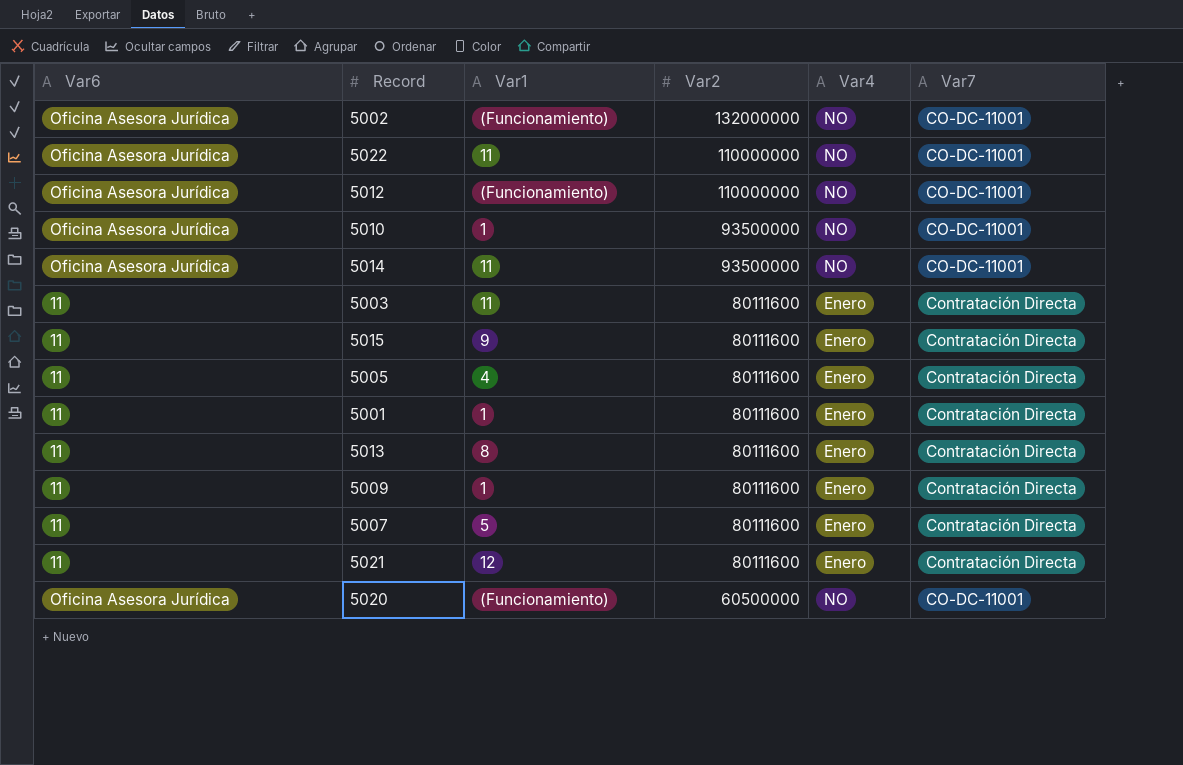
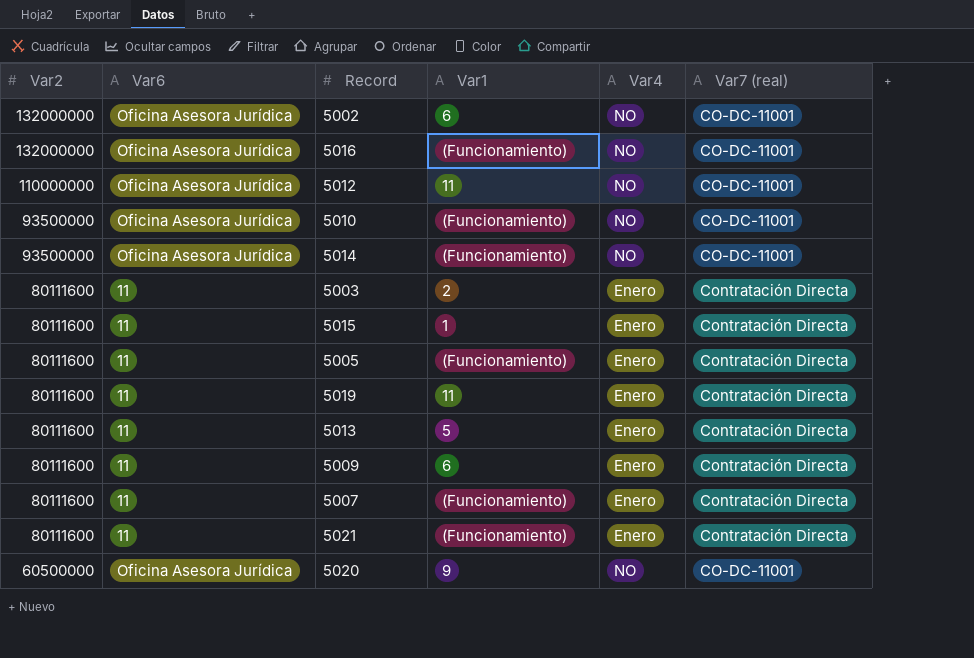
column Var2 | position: 4 -> 1
column name: Var7 -> Var7 (real)
row 5022: Oficina Asesora Jurídica | 11 | 110000000 | NO | CO-DC-11001 -> none
row 5001: 11 | 1 | 80111600 | Enero | Contratación Directa -> none
5002 | Var1: (Funcionamiento) -> 6
row 5016: none -> 132000000 | Oficina Asesora Jurídica | (Funcionamiento) | NO | CO-DC-11001
5012 | Var1: (Funcionamiento) -> 11
5010 | Var1: 1 -> (Funcionamiento)
5014 | Var1: 11 -> (Funcionamiento)
5003 | Var1: 11 -> 2
5015 | Var1: 9 -> 1
5005 | Var1: 4 -> (Funcionamiento)
row 5019: none -> 80111600 | 11 | 11 | Enero | Contratación Directa
5013 | Var1: 8 -> 5
5009 | Var1: 1 -> 6
5007 | Var1: 5 -> (Funcionamiento)
5021 | Var1: 12 -> (Funcionamiento)
5020 | Var1: (Funcionamiento) -> 9

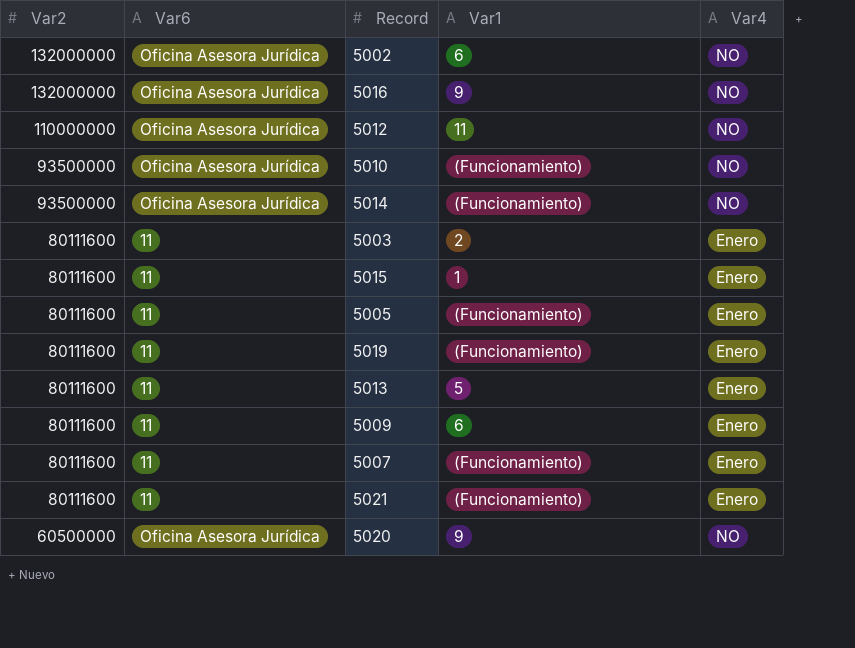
column Var7 (real) | position: 6 -> none
5016 | Var1: (Funcionamiento) -> 9
5019 | Var1: 11 -> (Funcionamiento)

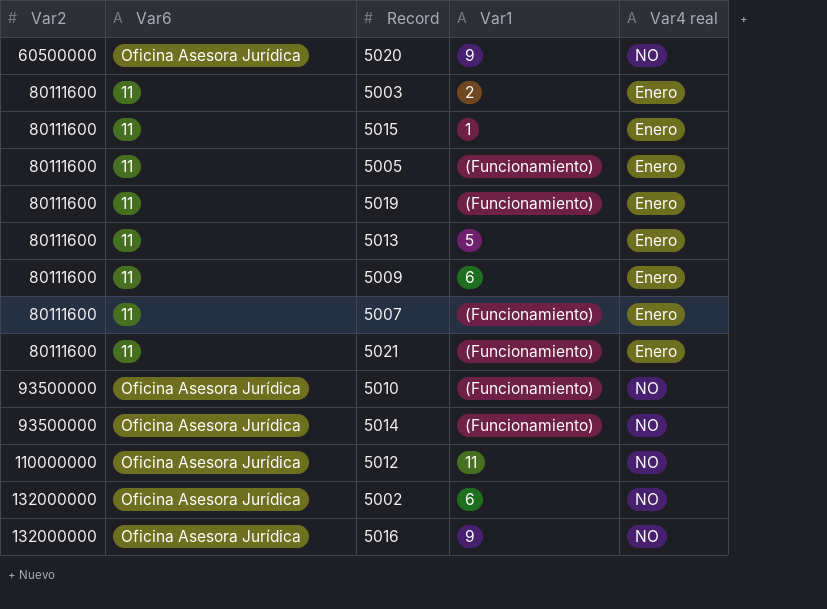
row order: Var2 descending -> Var2 ascending
column name: Var4 -> Var4 real

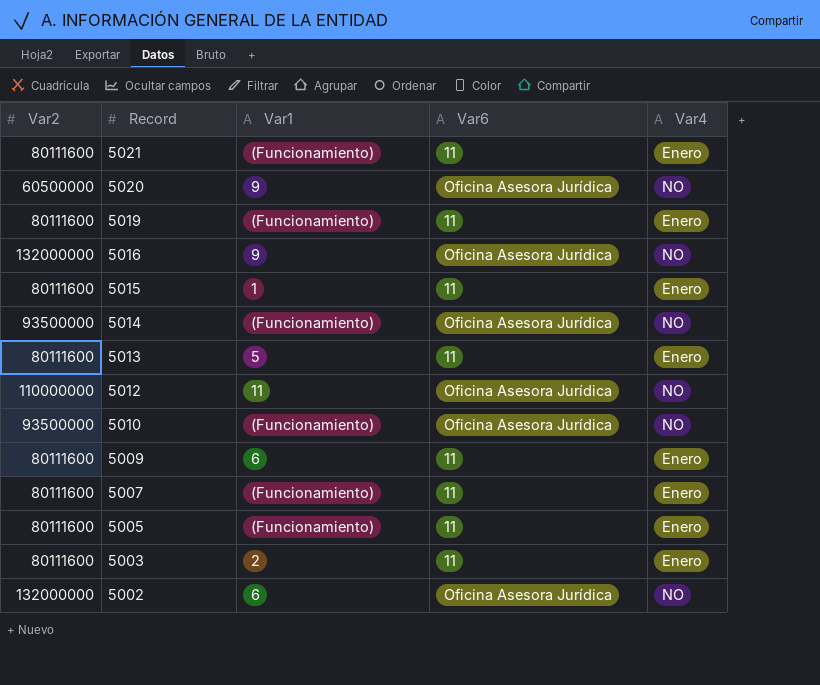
row order: Var2 ascending -> Record descending
column Var6 | position: 2 -> 4
column name: Var4 real -> Var4

